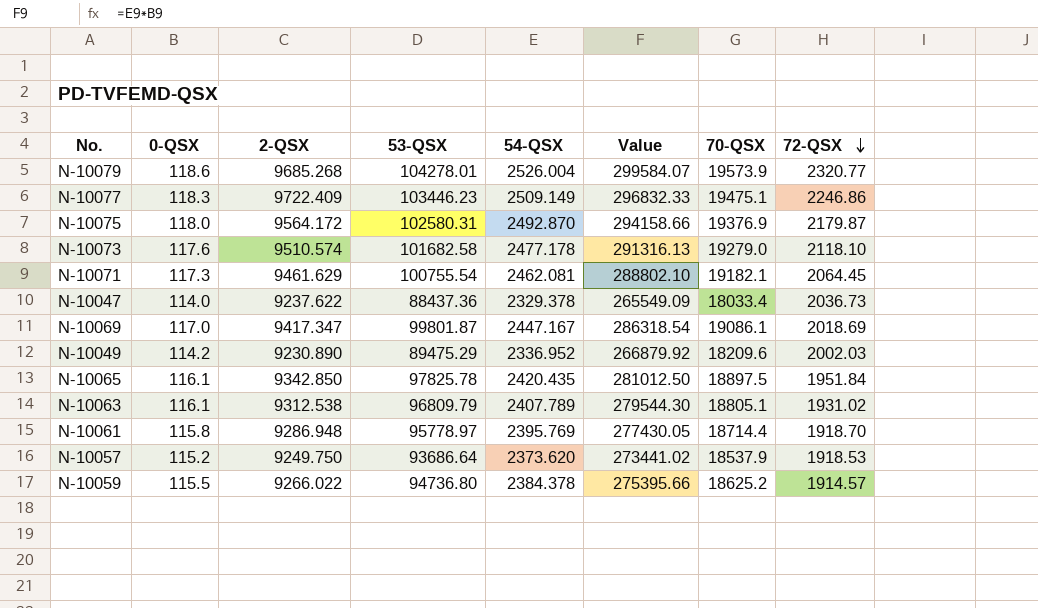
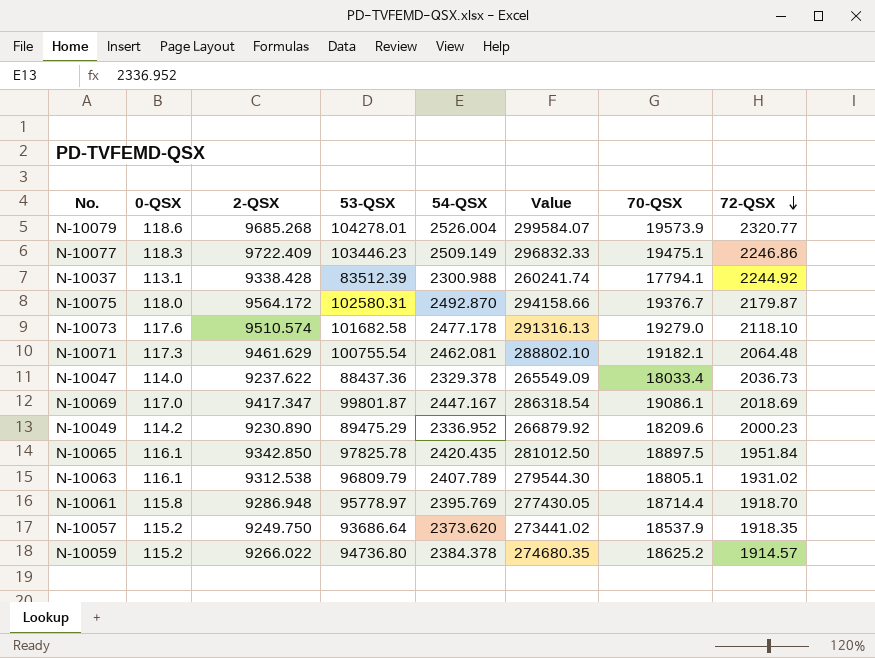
row N-10037: none -> 113.1 | 9338.428 | 83512.39 | 2300.988 | 260241.74 | 17794.1 | 2244.92
N-10075 | 70-QSX: 19376.9 -> 19376.7
N-10071 | 72-QSX: 2064.45 -> 2064.48
N-10049 | 72-QSX: 2002.03 -> 2000.23
N-10057 | 72-QSX: 1918.53 -> 1918.35
N-10059 | 0-QSX: 115.5 -> 115.2
N-10059 | Value: 275395.66 -> 274680.35

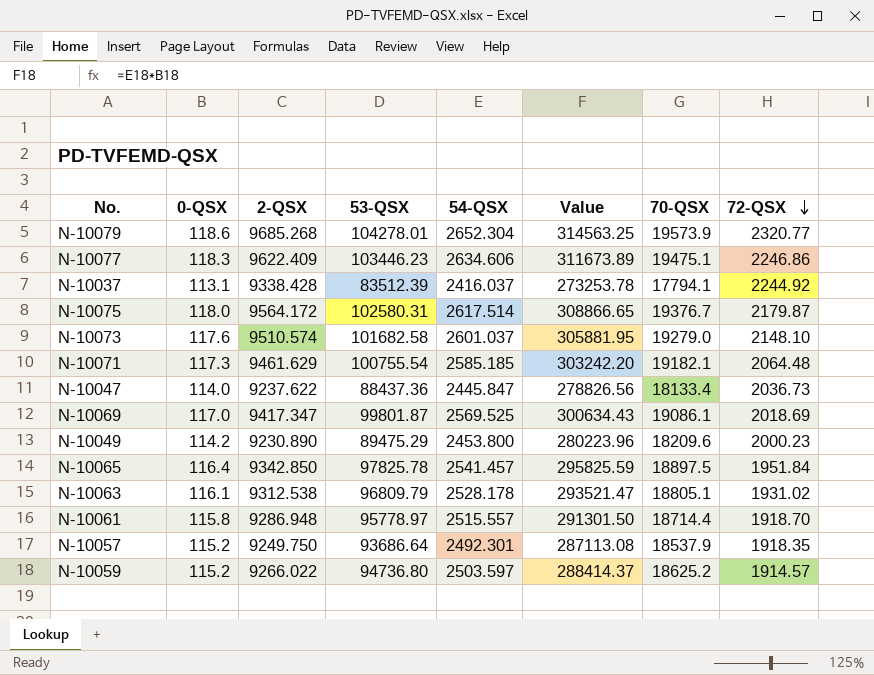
N-10079 | 54-QSX: 2526.004 -> 2652.304
N-10079 | Value: 299584.07 -> 314563.25
N-10077 | 2-QSX: 9722.409 -> 9622.409
N-10077 | 54-QSX: 2509.149 -> 2634.606
N-10077 | Value: 296832.33 -> 311673.89
N-10037 | 54-QSX: 2300.988 -> 2416.037
N-10037 | Value: 260241.74 -> 273253.78
N-10075 | 54-QSX: 2492.870 -> 2617.514
N-10075 | Value: 294158.66 -> 308866.65
N-10073 | 54-QSX: 2477.178 -> 2601.037
N-10073 | Value: 291316.13 -> 305881.95
N-10073 | 72-QSX: 2118.10 -> 2148.10
N-10071 | 54-QSX: 2462.081 -> 2585.185
N-10071 | Value: 288802.10 -> 303242.20
N-10047 | 54-QSX: 2329.378 -> 2445.847
N-10047 | Value: 265549.09 -> 278826.56
N-10047 | 70-QSX: 18033.4 -> 18133.4
N-10069 | 54-QSX: 2447.167 -> 2569.525
N-10069 | Value: 286318.54 -> 300634.43
N-10049 | 54-QSX: 2336.952 -> 2453.800
N-10049 | Value: 266879.92 -> 280223.96
N-10065 | 0-QSX: 116.1 -> 116.4
N-10065 | 54-QSX: 2420.435 -> 2541.457
N-10065 | Value: 281012.50 -> 295825.59
N-10063 | 54-QSX: 2407.789 -> 2528.178
N-10063 | Value: 279544.30 -> 293521.47
N-10061 | 54-QSX: 2395.769 -> 2515.557
N-10061 | Value: 277430.05 -> 291301.50
N-10057 | 54-QSX: 2373.620 -> 2492.301
N-10057 | Value: 273441.02 -> 287113.08
N-10059 | 54-QSX: 2384.378 -> 2503.597
N-10059 | Value: 274680.35 -> 288414.37

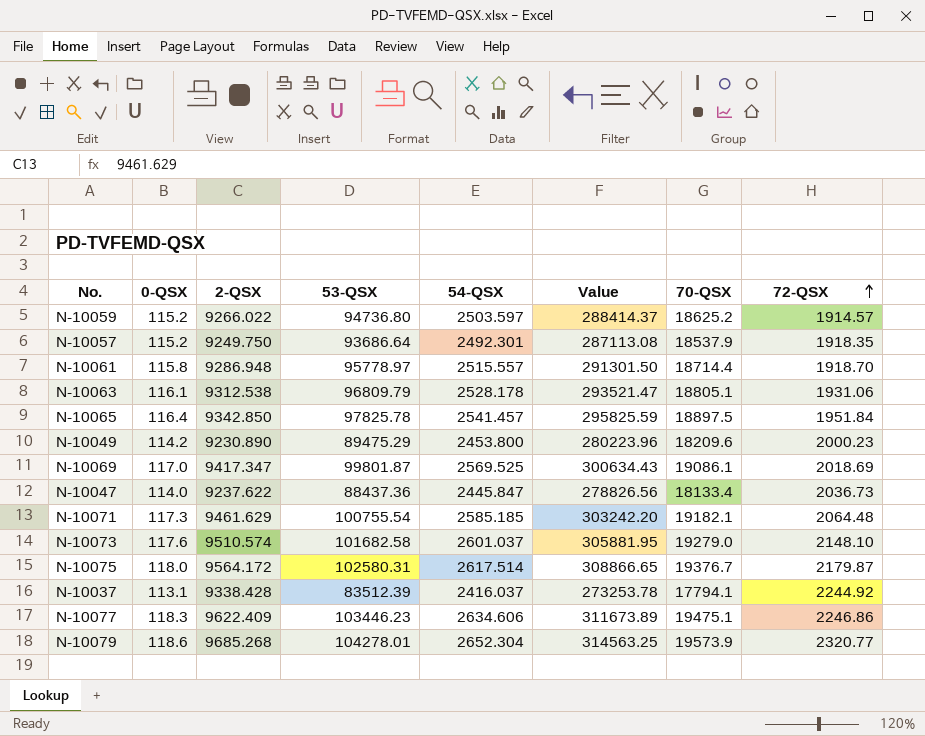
row order: 72-QSX descending -> 72-QSX ascending
N-10063 | 72-QSX: 1931.02 -> 1931.06

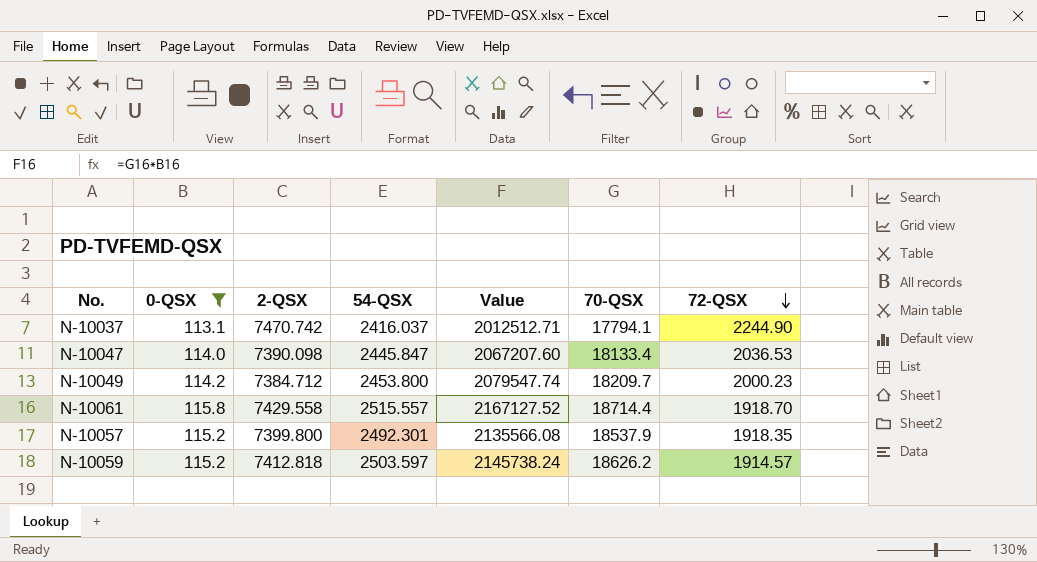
filter: none -> 0-QSX <= 115.8
row order: 72-QSX ascending -> 72-QSX descending
column 53-QSX | position: 4 -> none
column Value | formula: [0-QSX] * [54-QSX] -> [0-QSX] * [70-QSX]
N-10037 | 2-QSX: 9338.428 -> 7470.742
N-10037 | 72-QSX: 2244.92 -> 2244.90
N-10047 | 2-QSX: 9237.622 -> 7390.098
N-10047 | 72-QSX: 2036.73 -> 2036.53
N-10049 | 2-QSX: 9230.890 -> 7384.712
N-10049 | 70-QSX: 18209.6 -> 18209.7
N-10061 | 2-QSX: 9286.948 -> 7429.558
N-10057 | 2-QSX: 9249.750 -> 7399.800
N-10059 | 2-QSX: 9266.022 -> 7412.818
N-10059 | 70-QSX: 18625.2 -> 18626.2

